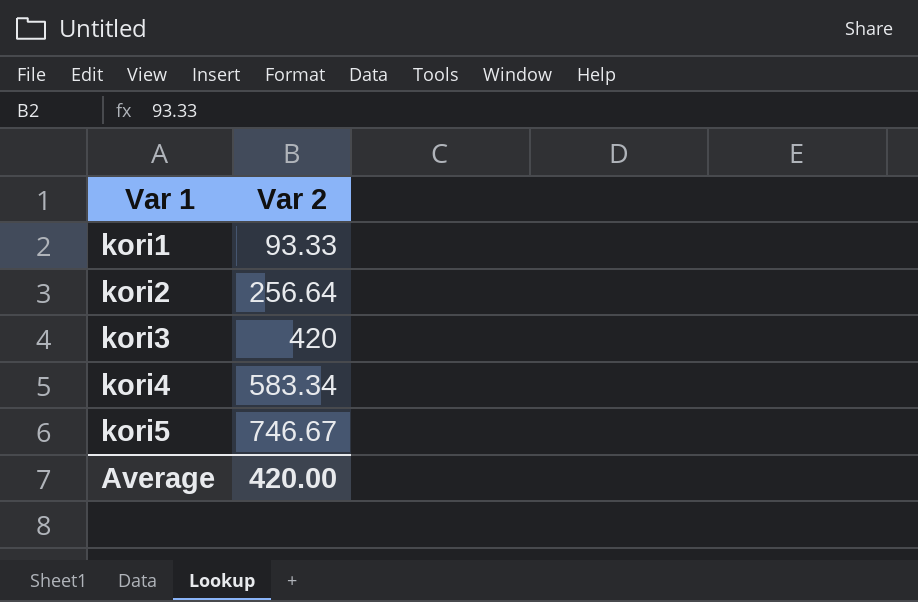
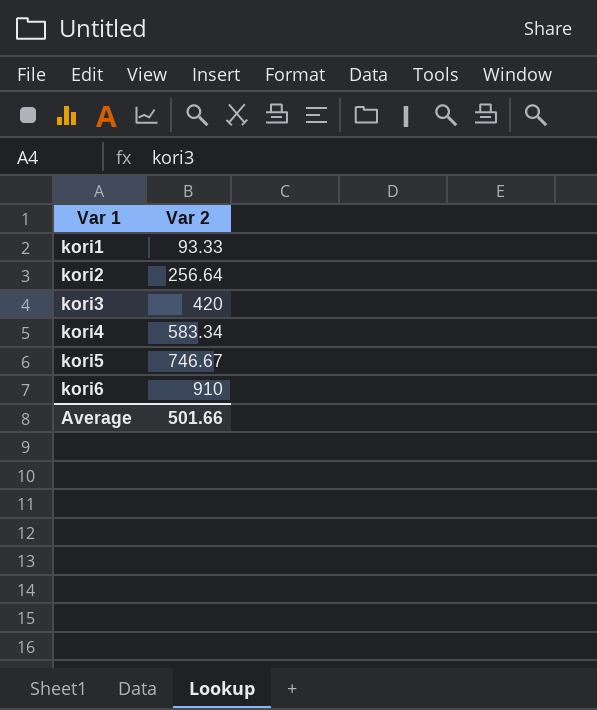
row kori6: none -> 910
Average | Var 2: 420.00 -> 501.66

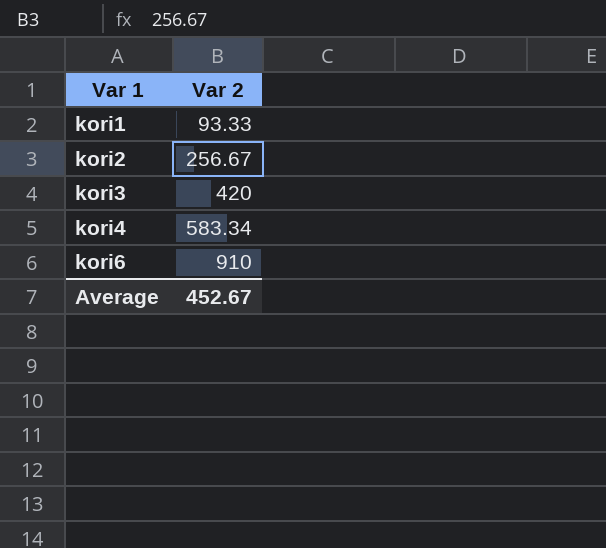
row kori5: 746.67 -> none
kori2 | Var 2: 256.64 -> 256.67
Average | Var 2: 501.66 -> 452.67

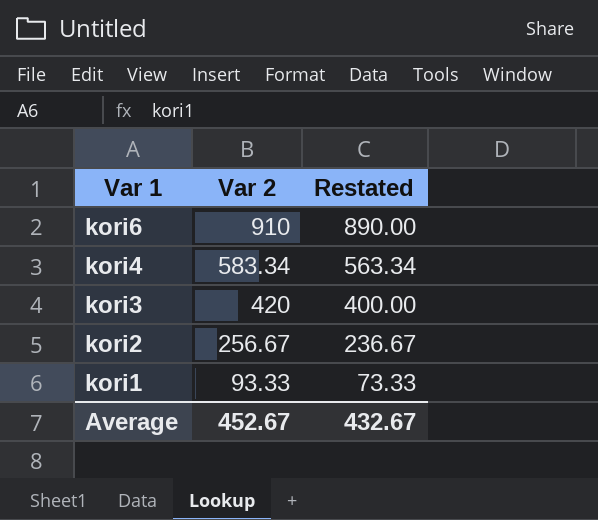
row order: Var 1 ascending -> Var 1 descending
column Restated | formula: none -> [Var 2] - 20

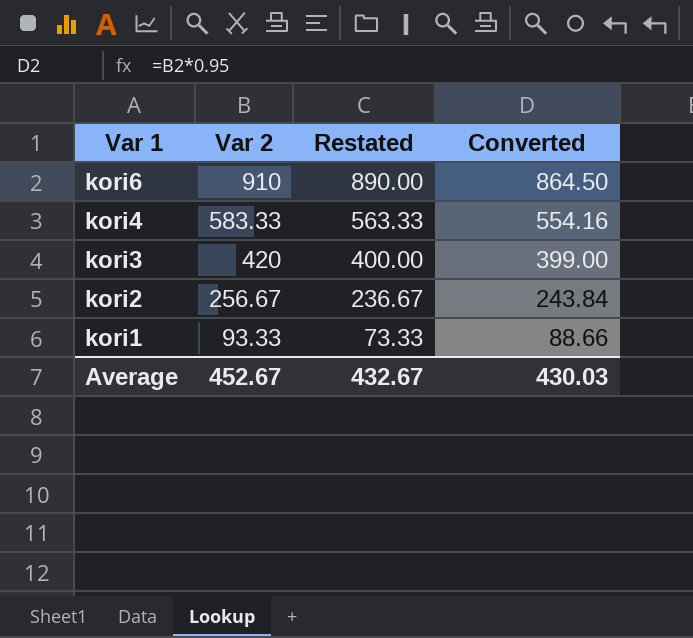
column Converted | formula: none -> [Var 2] * 0.95
kori4 | Var 2: 583.34 -> 583.33
kori4 | Restated: 563.34 -> 563.33

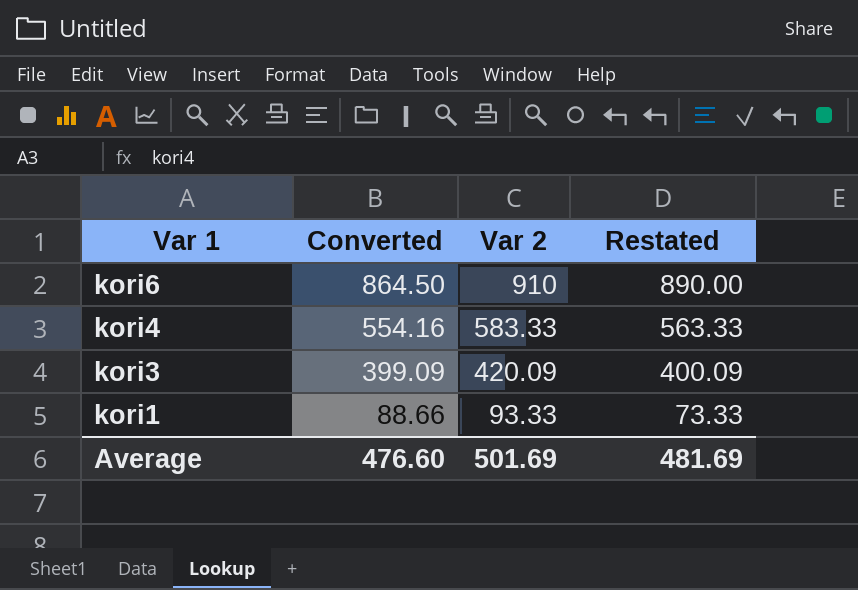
column Converted | position: 4 -> 2
row kori2: 256.67 | 236.67 | 243.84 -> none
kori3 | Converted: 399.00 -> 399.09
kori3 | Var 2: 420 -> 420.09
kori3 | Restated: 400.00 -> 400.09
Average | Converted: 430.03 -> 476.60
Average | Var 2: 452.67 -> 501.69
Average | Restated: 432.67 -> 481.69

